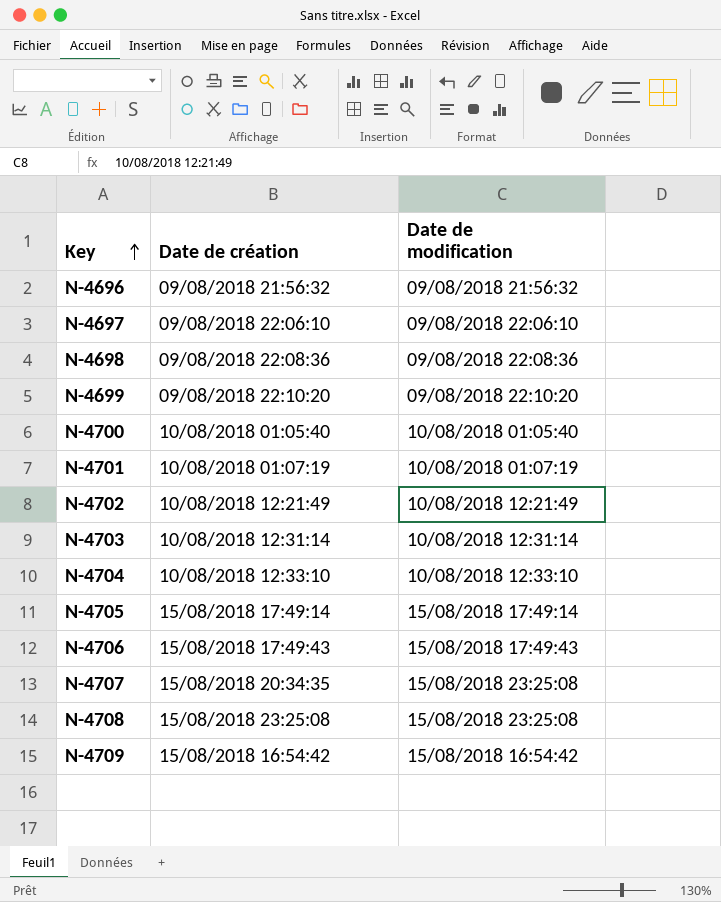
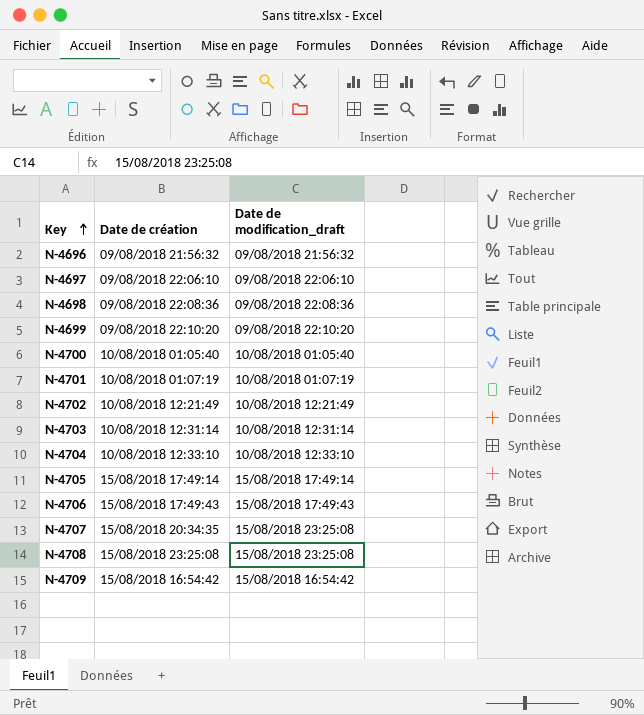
column name: Date de modification -> Date de modification_draft

